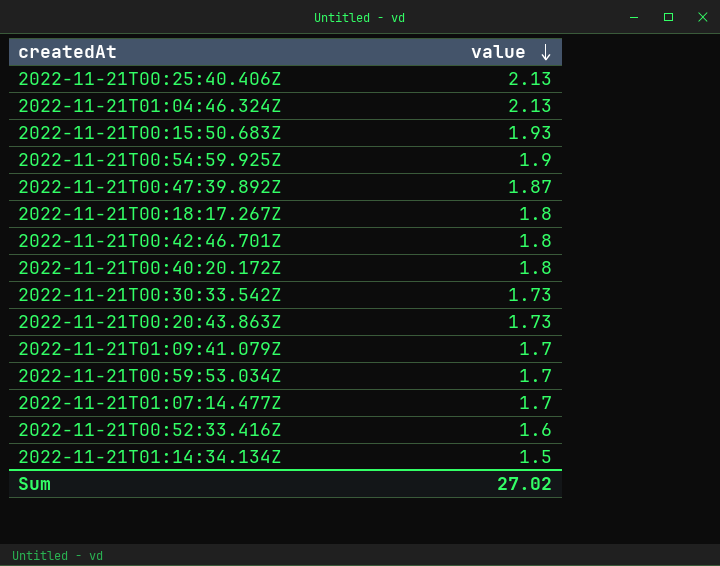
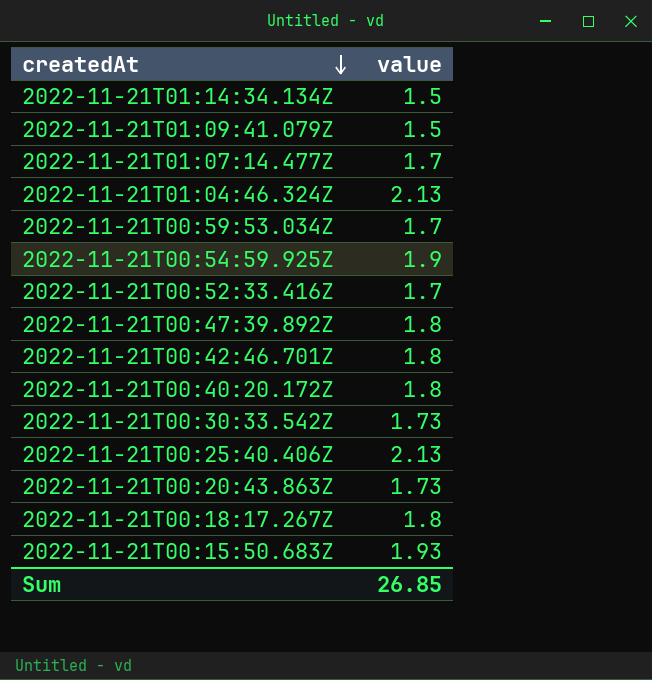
row order: value descending -> createdAt descending
2022-11-21T01:09:41.079Z | value: 1.7 -> 1.5
2022-11-21T00:52:33.416Z | value: 1.6 -> 1.7
2022-11-21T00:47:39.892Z | value: 1.87 -> 1.8
Sum | value: 27.02 -> 26.85

